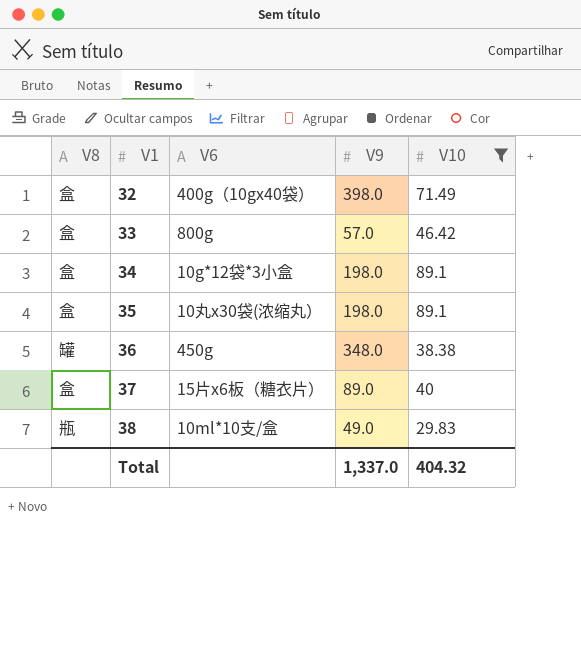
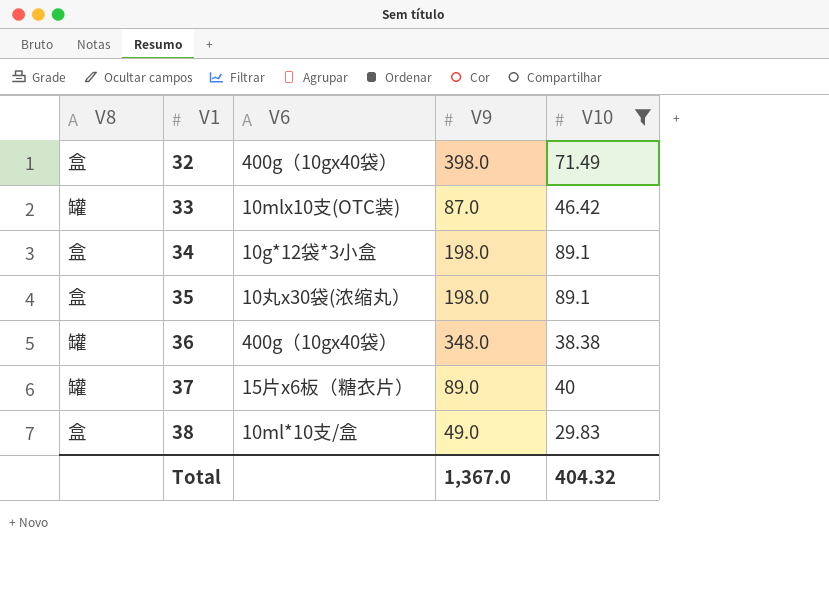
33 | V8: 盒 -> 罐
33 | V6: 800g -> 10mlx10支(OTC装)
33 | V9: 57.0 -> 87.0
36 | V6: 450g -> 400g（10gx40袋）
37 | V8: 盒 -> 罐
38 | V8: 瓶 -> 盒
Total | V9: 1,337.0 -> 1,367.0

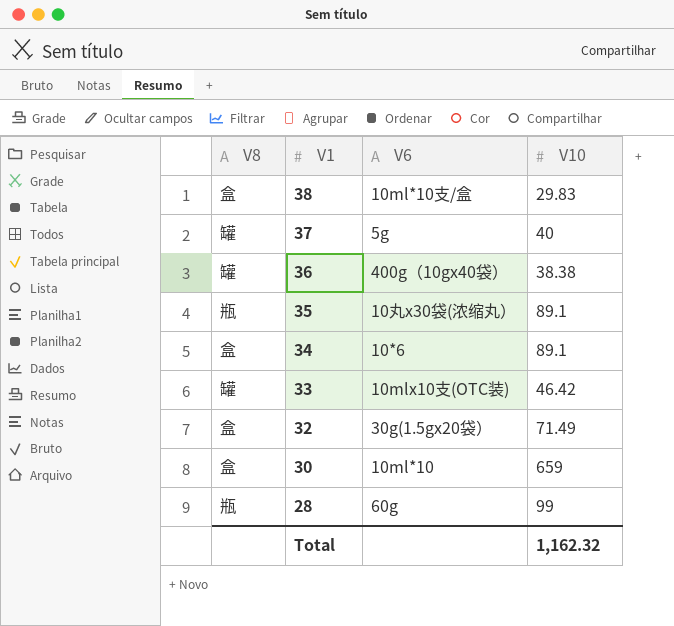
filter: V10 <= 89.1 -> none
row order: V1 ascending -> V1 descending
column V9 | position: 4 -> none
37 | V6: 15片x6板（糖衣片） -> 5g
35 | V8: 盒 -> 瓶
34 | V6: 10g*12袋*3小盒 -> 10*6
32 | V6: 400g（10gx40袋） -> 30g(1.5gx20袋）
Total | V10: 404.32 -> 1,162.32

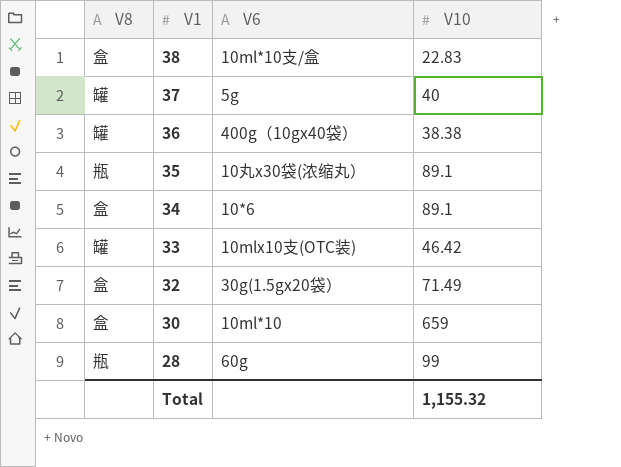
38 | V10: 29.83 -> 22.83
Total | V10: 1,162.32 -> 1,155.32

